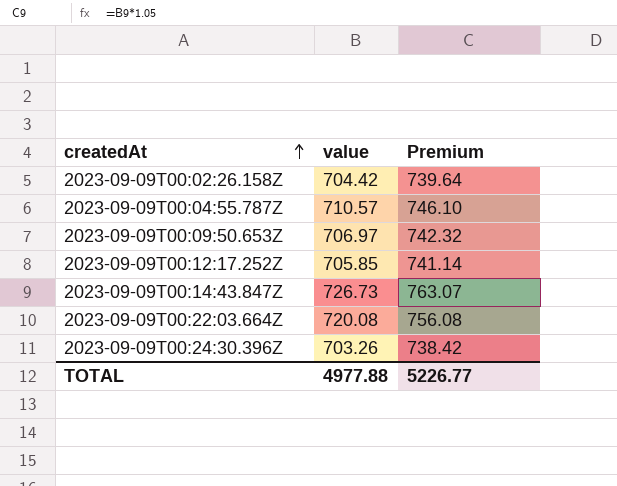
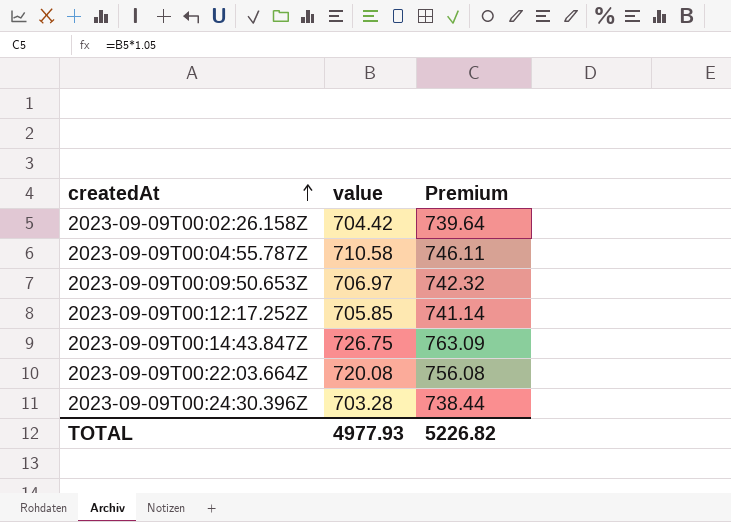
2023-09-09T00:04:55.787Z | value: 710.57 -> 710.58
2023-09-09T00:04:55.787Z | Premium: 746.10 -> 746.11
2023-09-09T00:14:43.847Z | value: 726.73 -> 726.75
2023-09-09T00:14:43.847Z | Premium: 763.07 -> 763.09
2023-09-09T00:24:30.396Z | value: 703.26 -> 703.28
2023-09-09T00:24:30.396Z | Premium: 738.42 -> 738.44
TOTAL | value: 4977.88 -> 4977.93
TOTAL | Premium: 5226.77 -> 5226.82

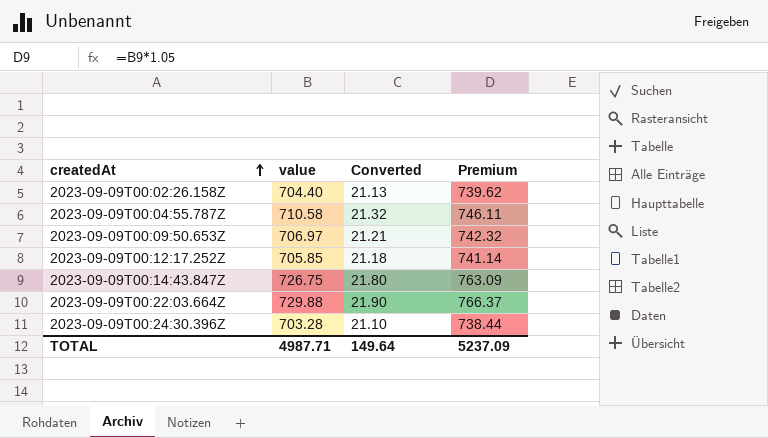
column Converted | formula: none -> [value] * 0.03
2023-09-09T00:02:26.158Z | value: 704.42 -> 704.40
2023-09-09T00:02:26.158Z | Premium: 739.64 -> 739.62
2023-09-09T00:22:03.664Z | value: 720.08 -> 729.88
2023-09-09T00:22:03.664Z | Premium: 756.08 -> 766.37
TOTAL | value: 4977.93 -> 4987.71
TOTAL | Premium: 5226.82 -> 5237.09

